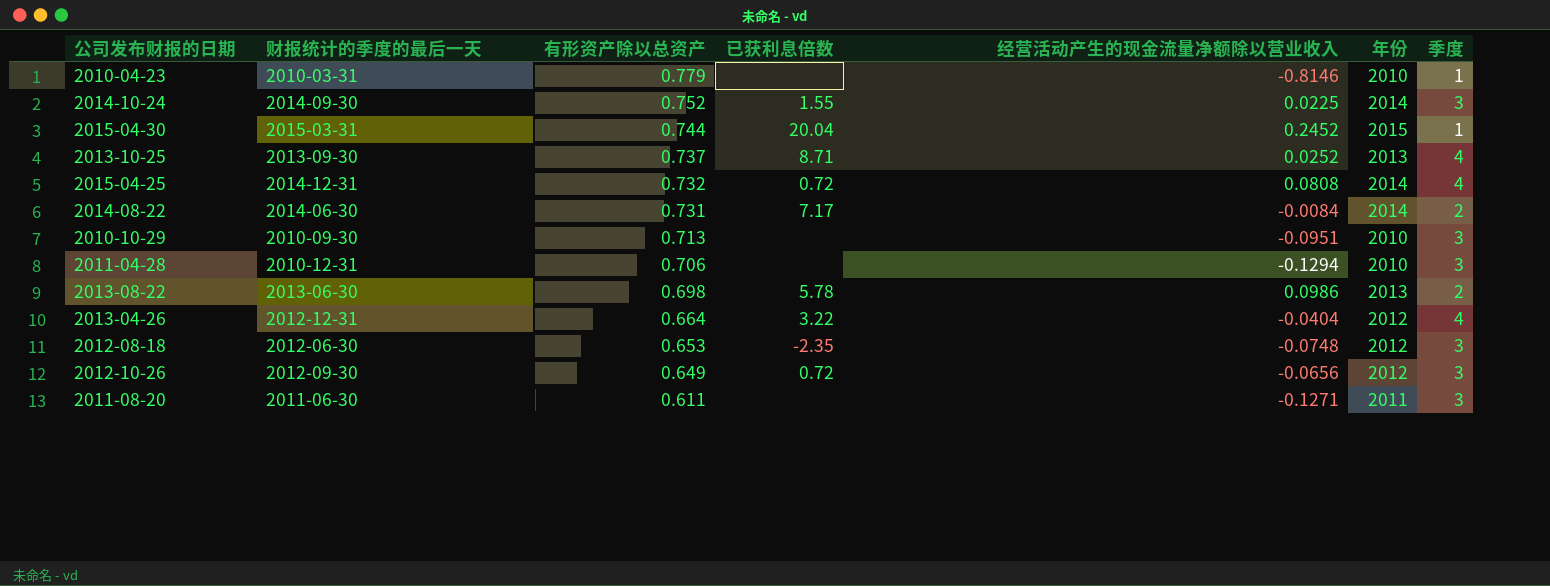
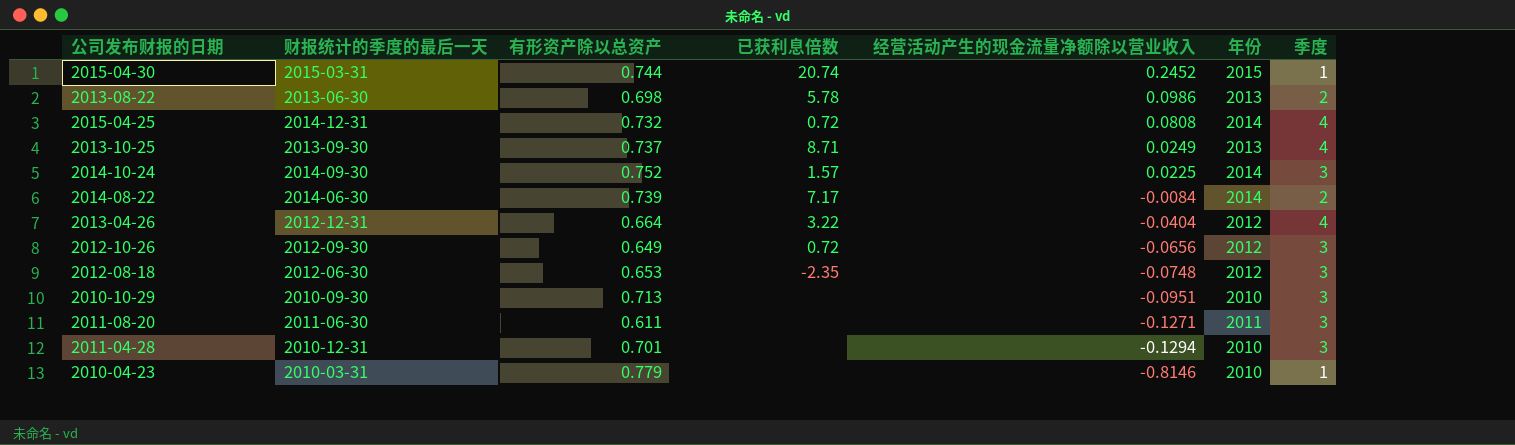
row order: 有形资产除以总资产 descending -> 经营活动产生的现金流量净额除以营业收入 descending
2015-04-30 | 已获利息倍数: 20.04 -> 20.74
2013-10-25 | 经营活动产生的现金流量净额除以营业收入: 0.0252 -> 0.0249
2014-10-24 | 已获利息倍数: 1.55 -> 1.57
2014-08-22 | 有形资产除以总资产: 0.731 -> 0.739
2011-04-28 | 有形资产除以总资产: 0.706 -> 0.701

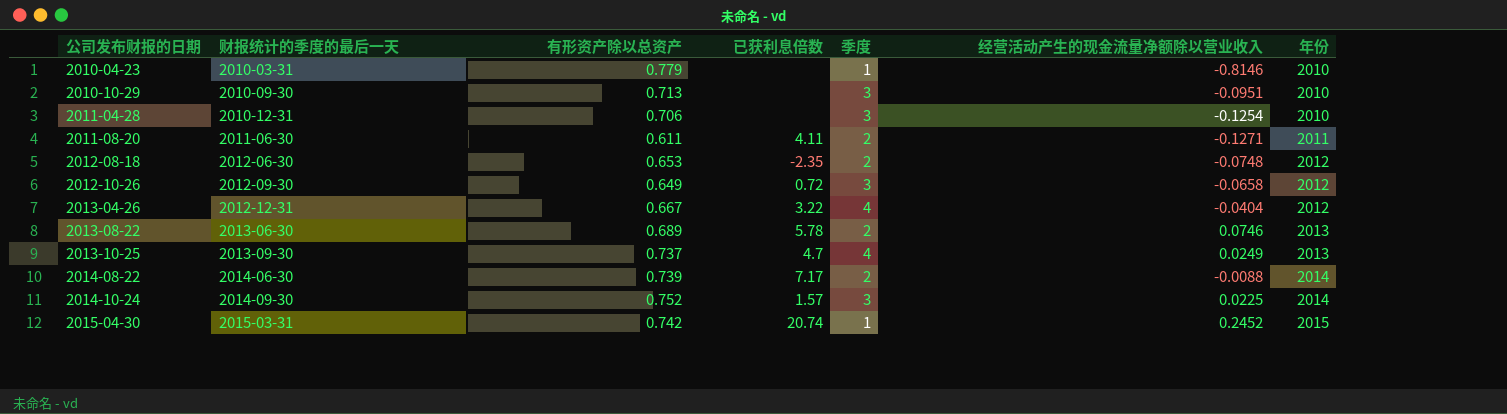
row order: 经营活动产生的现金流量净额除以营业收入 descending -> 公司发布财报的日期 ascending
column 季度 | position: 7 -> 5
row 2015-04-25: 2014-12-31 | 0.732 | 0.72 | 0.0808 | 2014 | 4 -> none
2011-04-28 | 有形资产除以总资产: 0.701 -> 0.706
2011-04-28 | 经营活动产生的现金流量净额除以营业收入: -0.1294 -> -0.1254
2011-08-20 | 已获利息倍数: none -> 4.11
2011-08-20 | 季度: 3 -> 2
2012-08-18 | 季度: 3 -> 2
2012-10-26 | 经营活动产生的现金流量净额除以营业收入: -0.0656 -> -0.0658
2013-04-26 | 有形资产除以总资产: 0.664 -> 0.667
2013-08-22 | 有形资产除以总资产: 0.698 -> 0.689
2013-08-22 | 经营活动产生的现金流量净额除以营业收入: 0.0986 -> 0.0746
2013-10-25 | 已获利息倍数: 8.71 -> 4.7
2014-08-22 | 经营活动产生的现金流量净额除以营业收入: -0.0084 -> -0.0088
2015-04-30 | 有形资产除以总资产: 0.744 -> 0.742

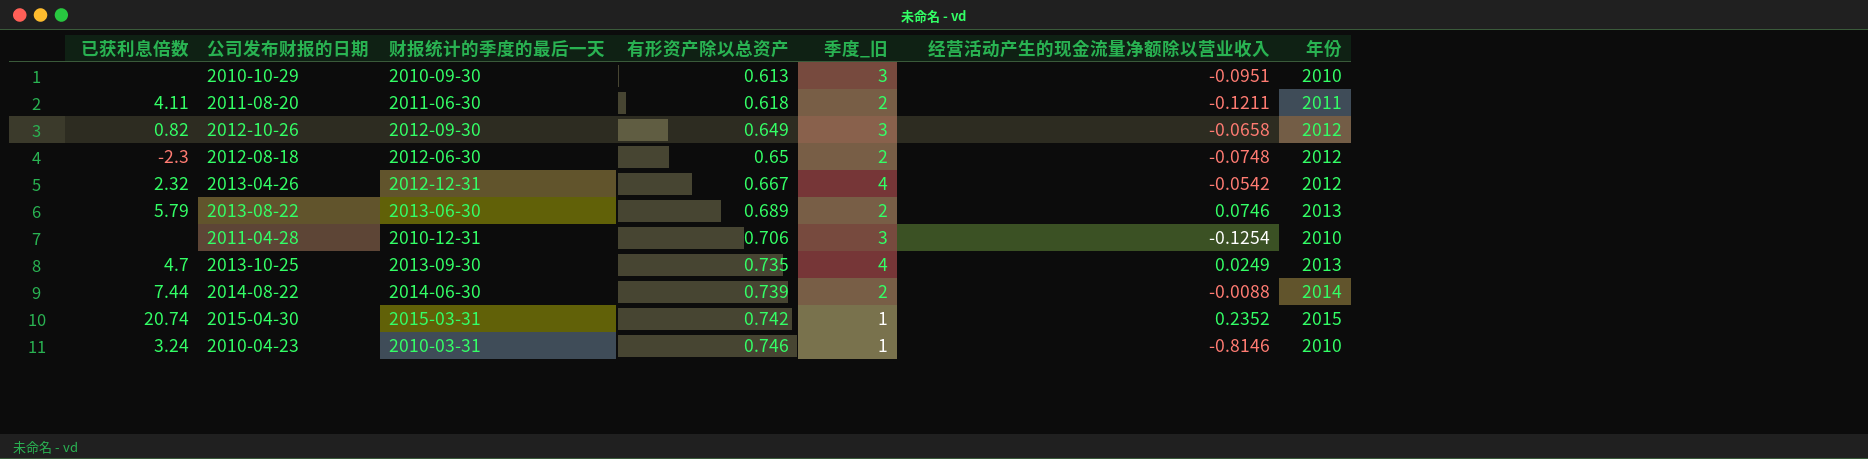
row order: 公司发布财报的日期 ascending -> 有形资产除以总资产 ascending
column 已获利息倍数 | position: 4 -> 1
column name: 季度 -> 季度_旧
row 2014-10-24: 2014-09-30 | 0.752 | 1.57 | 3 | 0.0225 | 2014 -> none
2010-10-29 | 有形资产除以总资产: 0.713 -> 0.613
2011-08-20 | 有形资产除以总资产: 0.611 -> 0.618
2011-08-20 | 经营活动产生的现金流量净额除以营业收入: -0.1271 -> -0.1211
2012-10-26 | 已获利息倍数: 0.72 -> 0.82
2012-08-18 | 已获利息倍数: -2.35 -> -2.3
2012-08-18 | 有形资产除以总资产: 0.653 -> 0.65
2013-04-26 | 已获利息倍数: 3.22 -> 2.32
2013-04-26 | 经营活动产生的现金流量净额除以营业收入: -0.0404 -> -0.0542
2013-08-22 | 已获利息倍数: 5.78 -> 5.79
2013-10-25 | 有形资产除以总资产: 0.737 -> 0.735
2014-08-22 | 已获利息倍数: 7.17 -> 7.44
2015-04-30 | 经营活动产生的现金流量净额除以营业收入: 0.2452 -> 0.2352
2010-04-23 | 已获利息倍数: none -> 3.24
2010-04-23 | 有形资产除以总资产: 0.779 -> 0.746

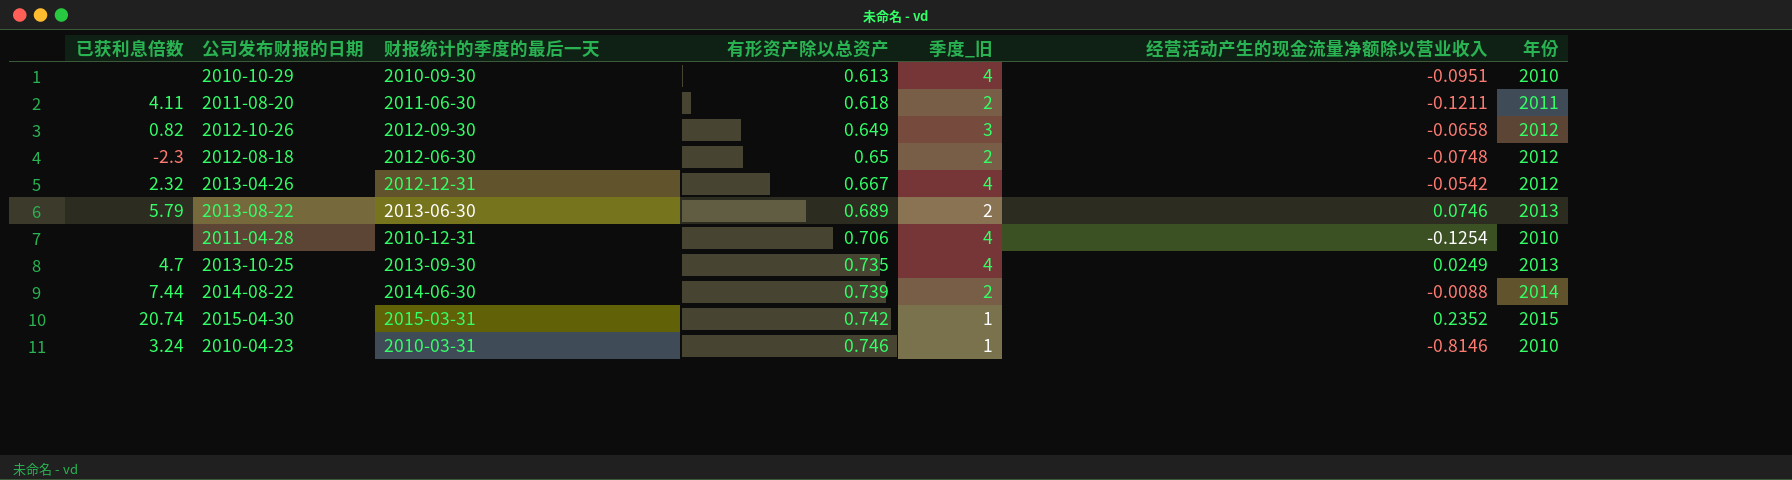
2010-10-29 | 季度_旧: 3 -> 4
2011-04-28 | 季度_旧: 3 -> 4

